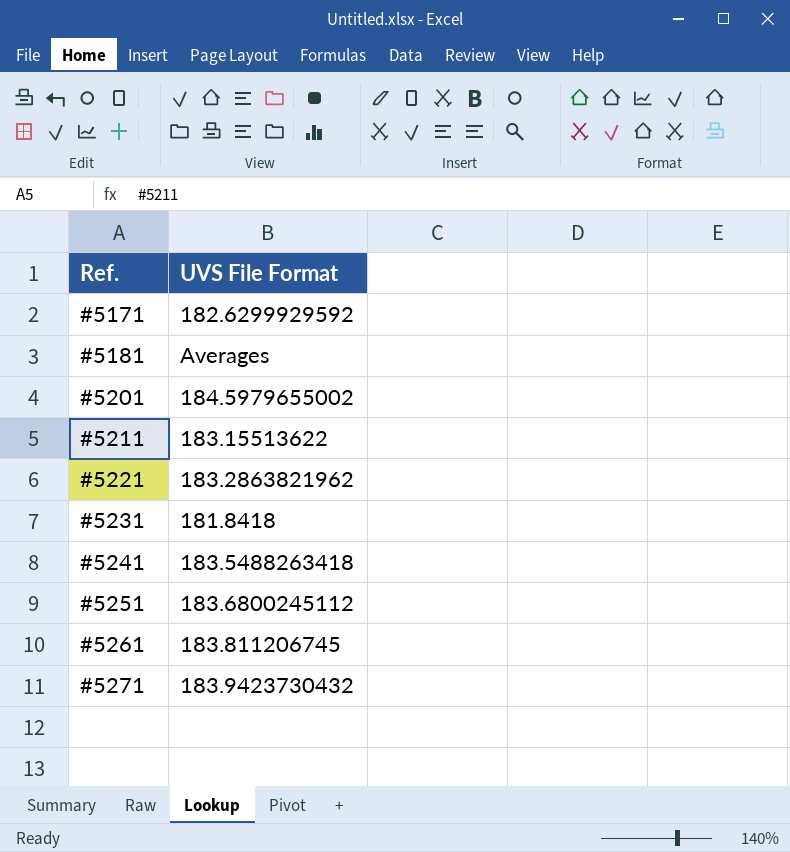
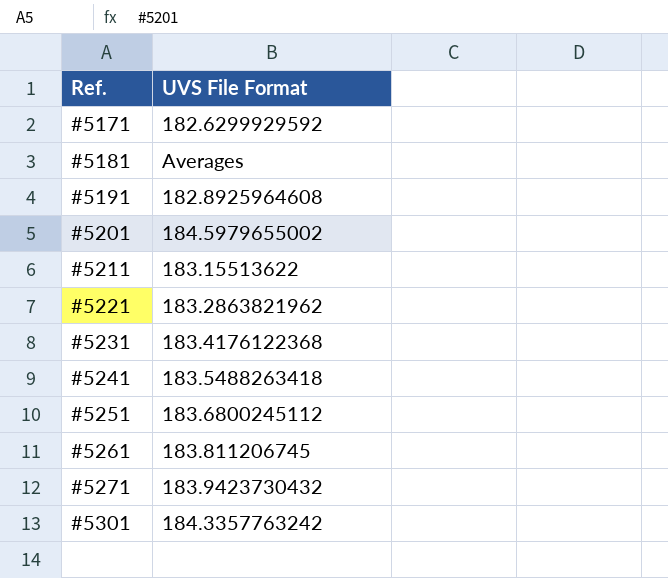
row #5191: none -> 182.8925964608
#5231 | UVS File Format: 181.8418 -> 183.4176122368
row #5301: none -> 184.3357763242

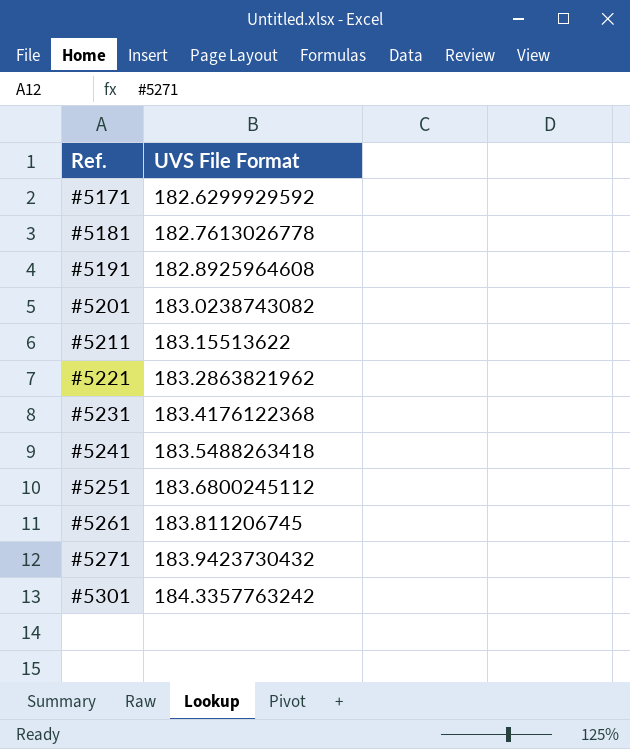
#5181 | UVS File Format: Averages -> 182.7613026778
#5201 | UVS File Format: 184.5979655002 -> 183.0238743082

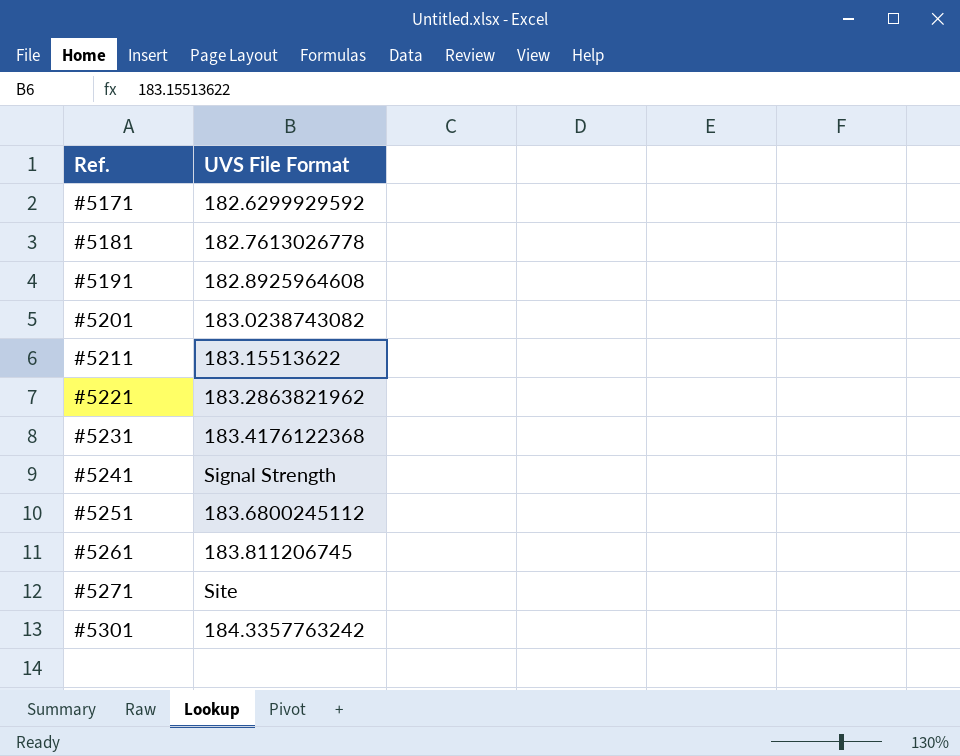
#5241 | UVS File Format: 183.5488263418 -> Signal Strength
#5271 | UVS File Format: 183.9423730432 -> Site

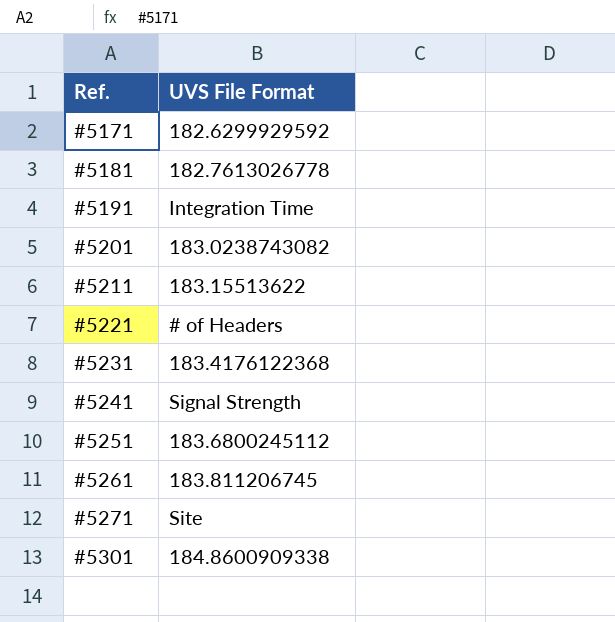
#5191 | UVS File Format: 182.8925964608 -> Integration Time
#5221 | UVS File Format: 183.2863821962 -> # of Headers
#5301 | UVS File Format: 184.3357763242 -> 184.8600909338

